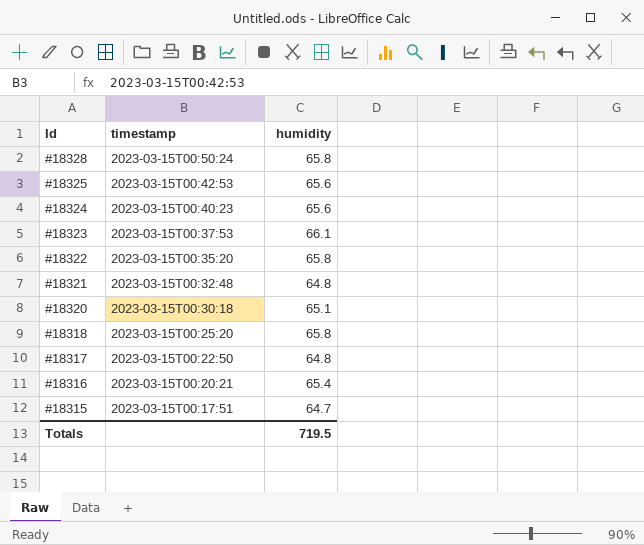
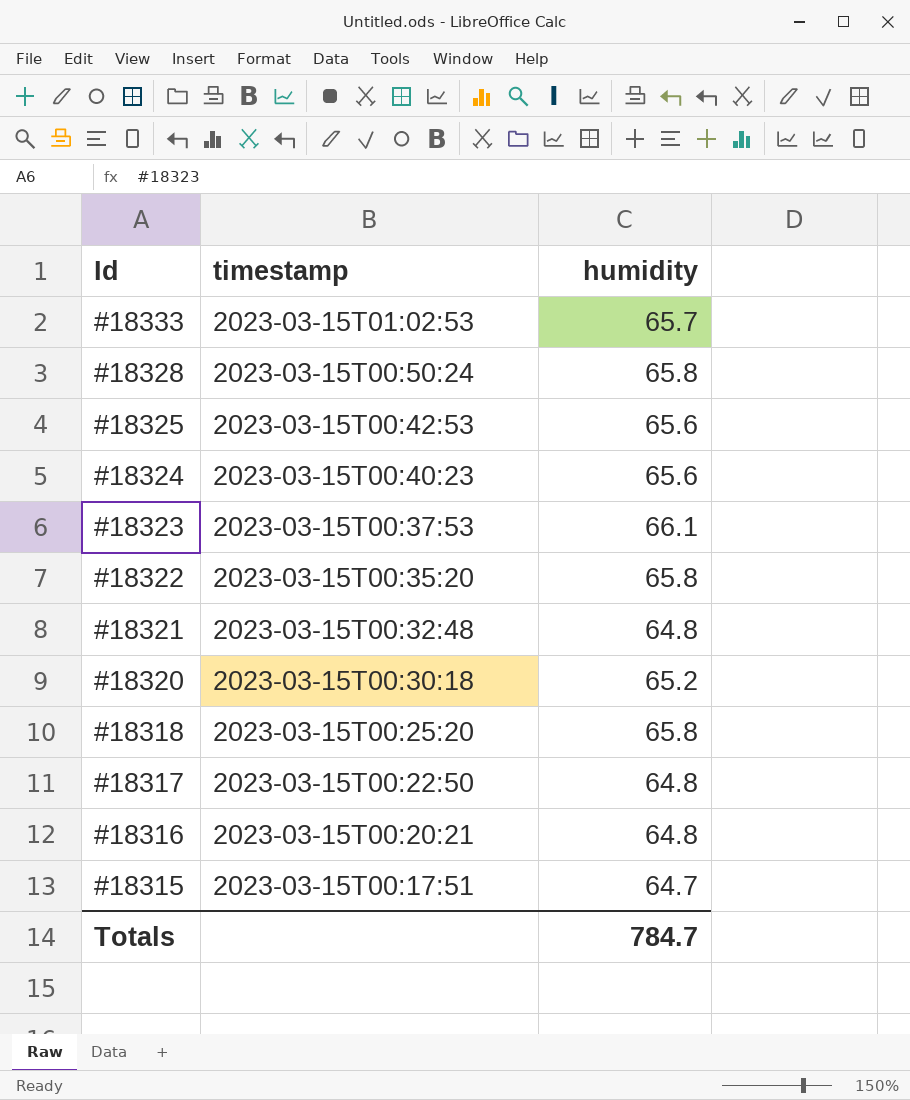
row #18333: none -> 2023-03-15T01:02:53 | 65.7
#18320 | humidity: 65.1 -> 65.2
#18316 | humidity: 65.4 -> 64.8
Totals | humidity: 719.5 -> 784.7

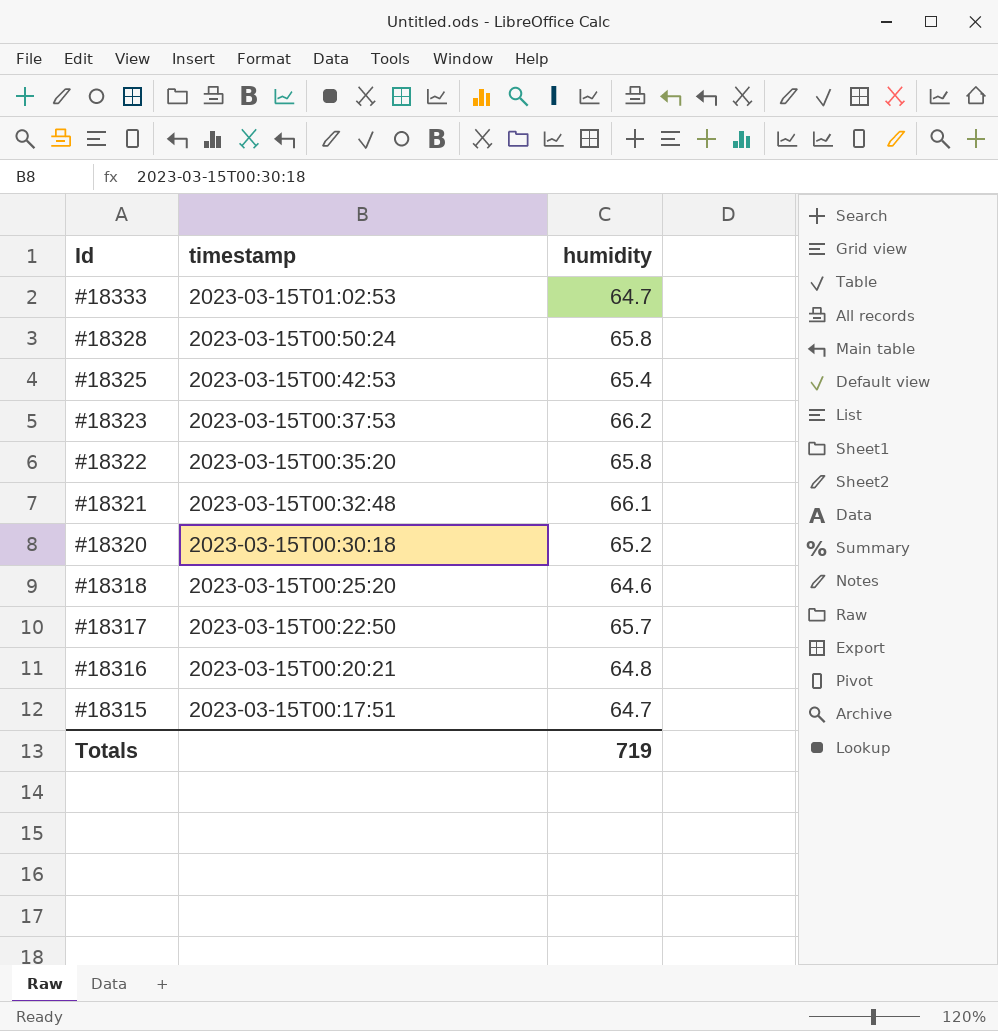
row #18324: 2023-03-15T00:40:23 | 65.6 -> none
#18333 | humidity: 65.7 -> 64.7
#18325 | humidity: 65.6 -> 65.4
#18323 | humidity: 66.1 -> 66.2
#18321 | humidity: 64.8 -> 66.1
#18318 | humidity: 65.8 -> 64.6
#18317 | humidity: 64.8 -> 65.7
Totals | humidity: 784.7 -> 719

